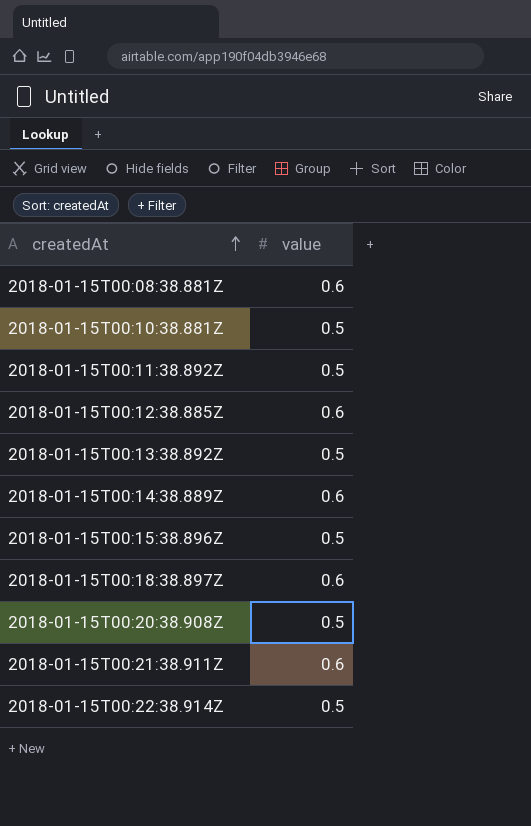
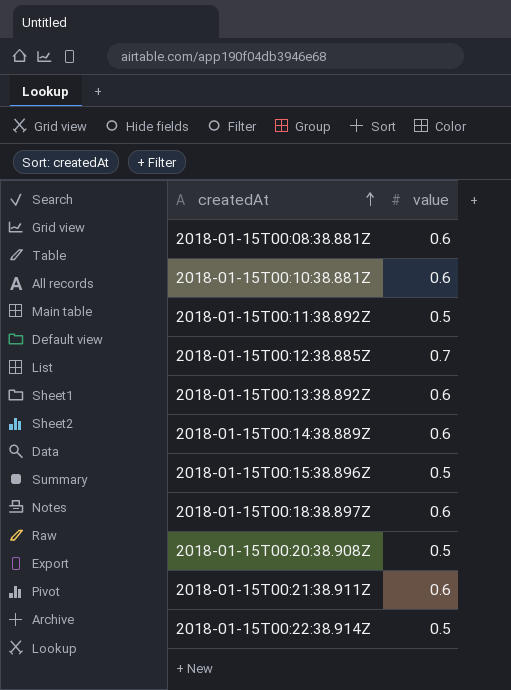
2018-01-15T00:10:38.881Z | value: 0.5 -> 0.6
2018-01-15T00:12:38.885Z | value: 0.6 -> 0.7
2018-01-15T00:13:38.892Z | value: 0.5 -> 0.6

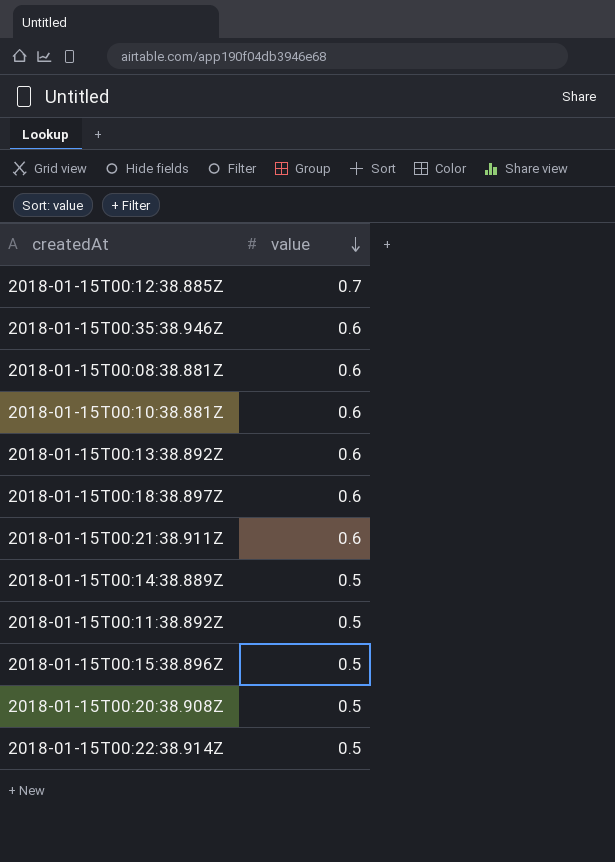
row order: createdAt ascending -> value descending
row 2018-01-15T00:35:38.946Z: none -> 0.6
2018-01-15T00:14:38.889Z | value: 0.6 -> 0.5

